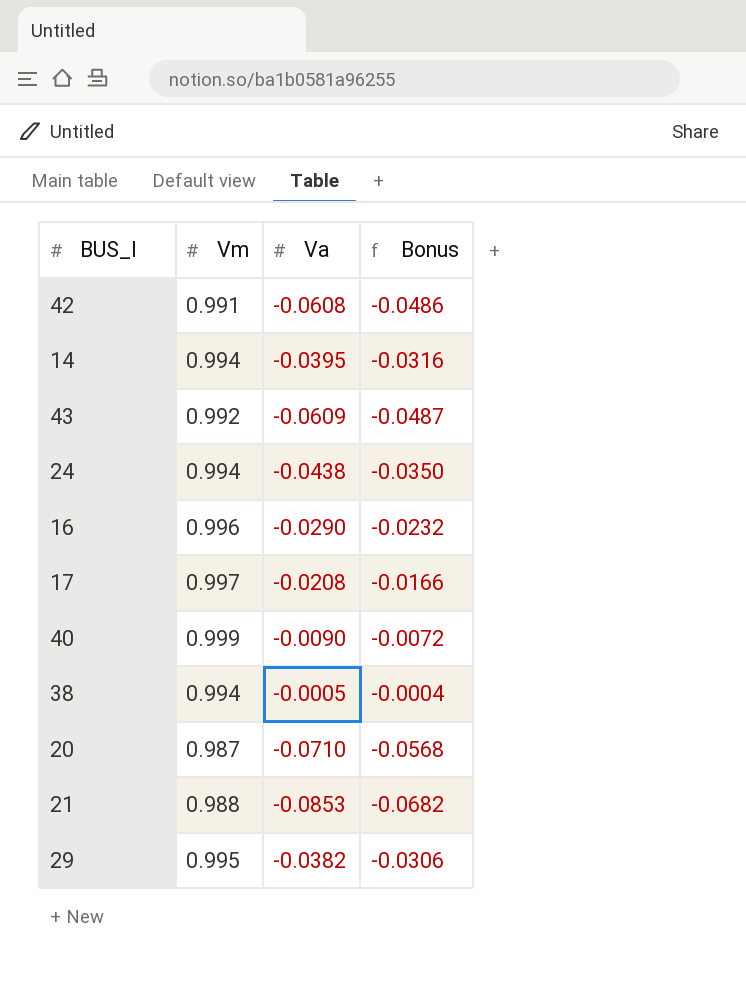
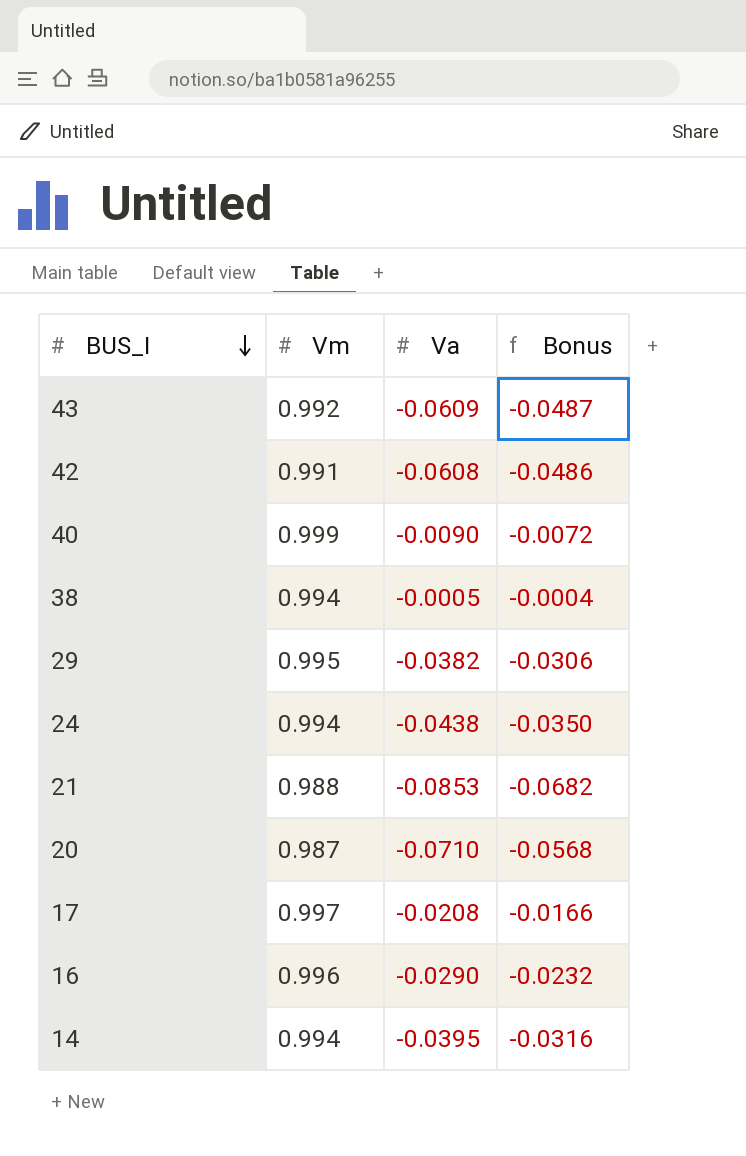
row order: none -> BUS_I descending

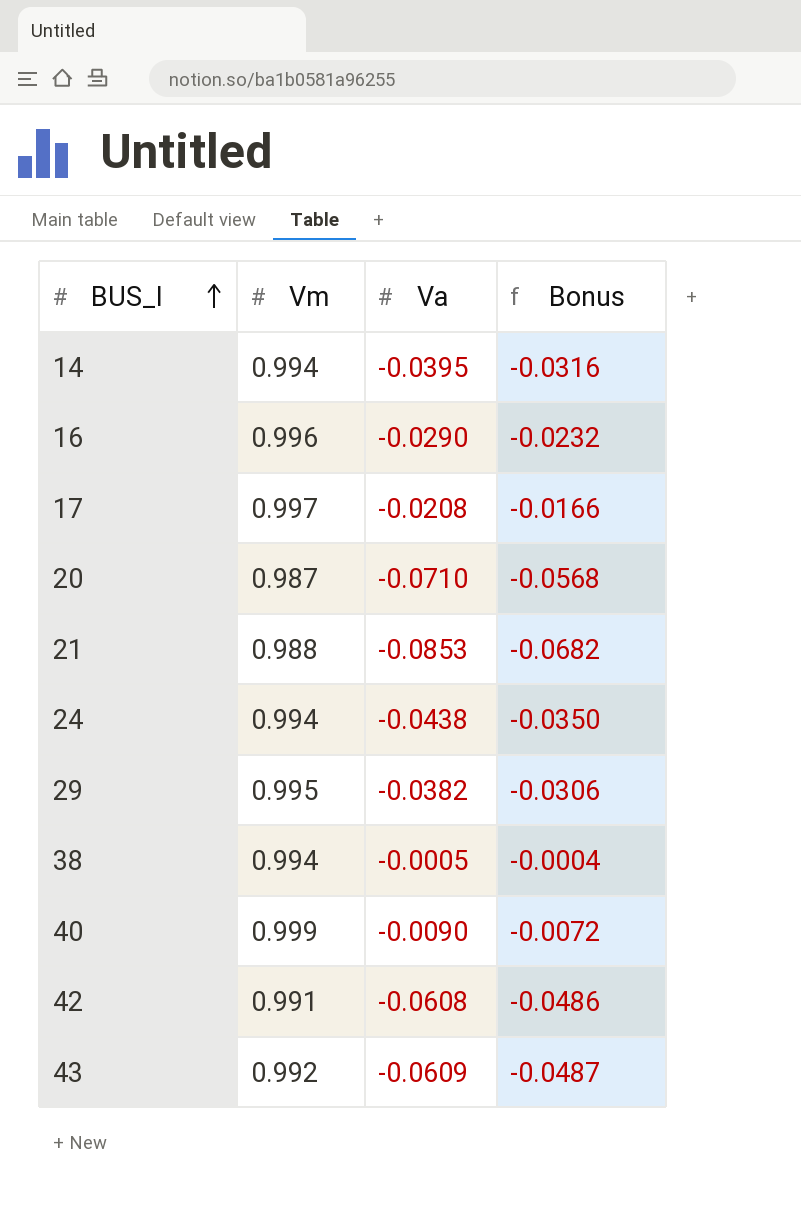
row order: BUS_I descending -> BUS_I ascending

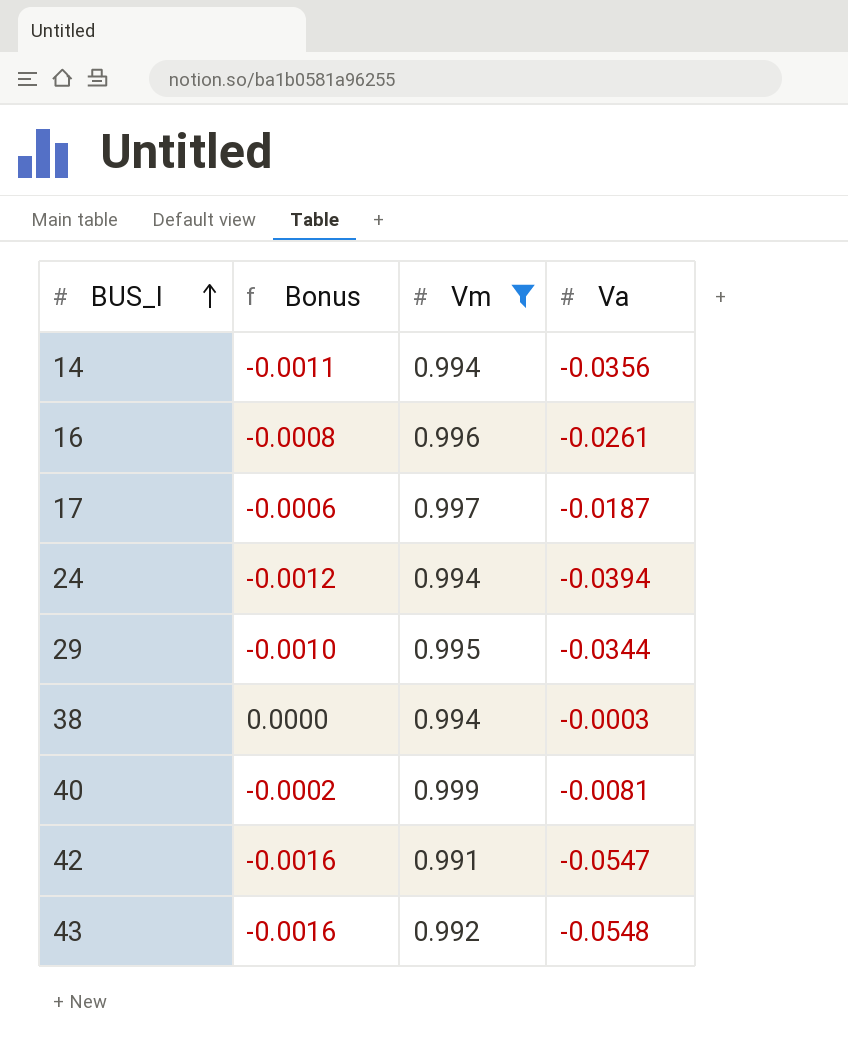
filter: none -> Vm >= 0.991
column Bonus | formula: [Va] * 0.8 -> [Va] * 0.03
column Bonus | position: 4 -> 2
14 | Va: -0.0395 -> -0.0356
16 | Va: -0.0290 -> -0.0261
17 | Va: -0.0208 -> -0.0187
24 | Va: -0.0438 -> -0.0394
29 | Va: -0.0382 -> -0.0344
38 | Va: -0.0005 -> -0.0003
40 | Va: -0.0090 -> -0.0081
42 | Va: -0.0608 -> -0.0547
43 | Va: -0.0609 -> -0.0548

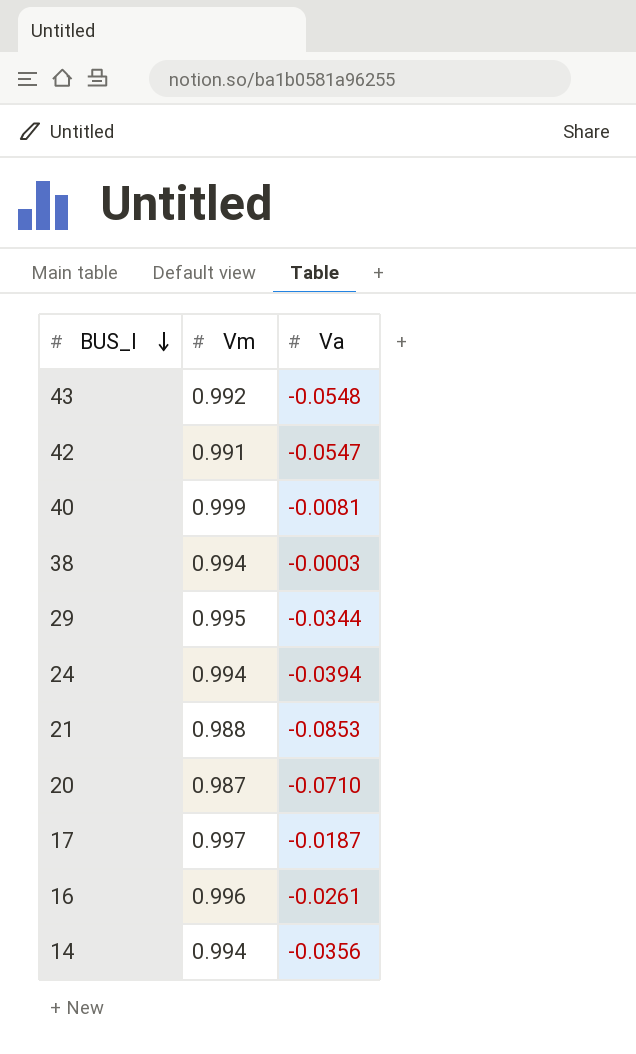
filter: Vm >= 0.991 -> none
row order: BUS_I ascending -> BUS_I descending
column Bonus | formula: [Va] * 0.03 -> none

